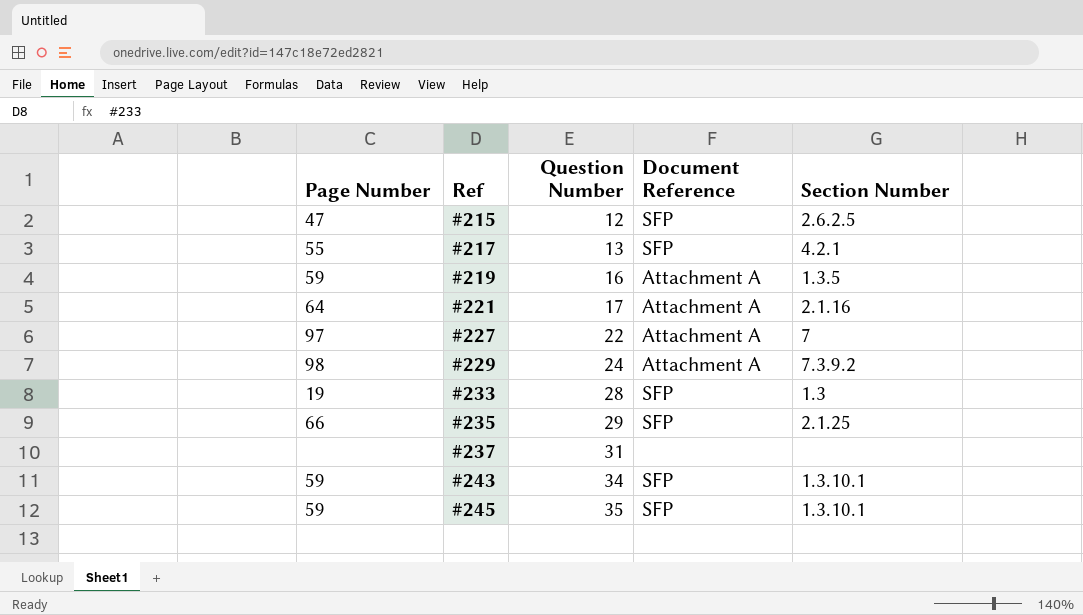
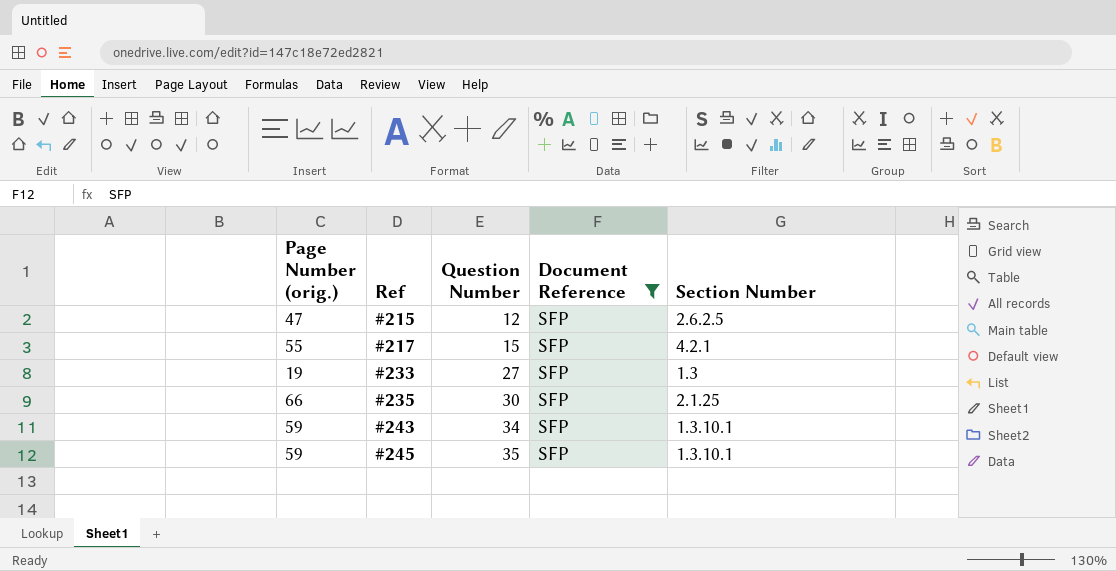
filter: none -> Document Reference = SFP
column name: Page Number -> Page Number (orig.)
#217 | Question Number: 13 -> 15
#233 | Question Number: 28 -> 27
#235 | Question Number: 29 -> 30

